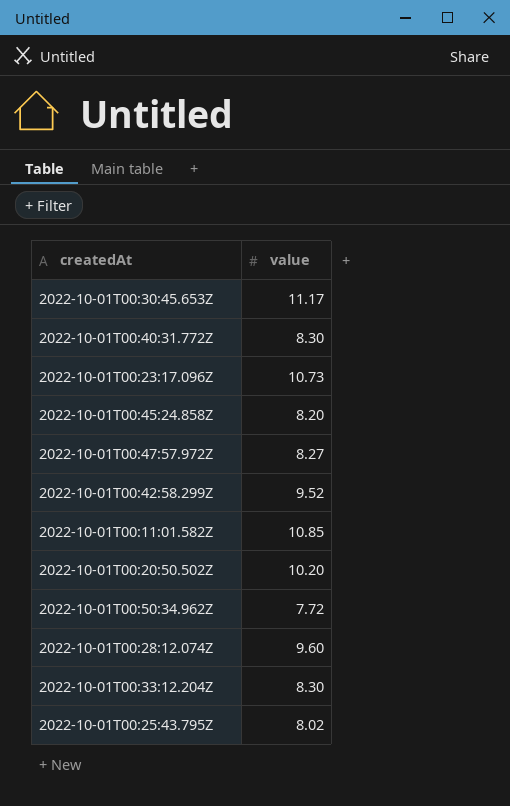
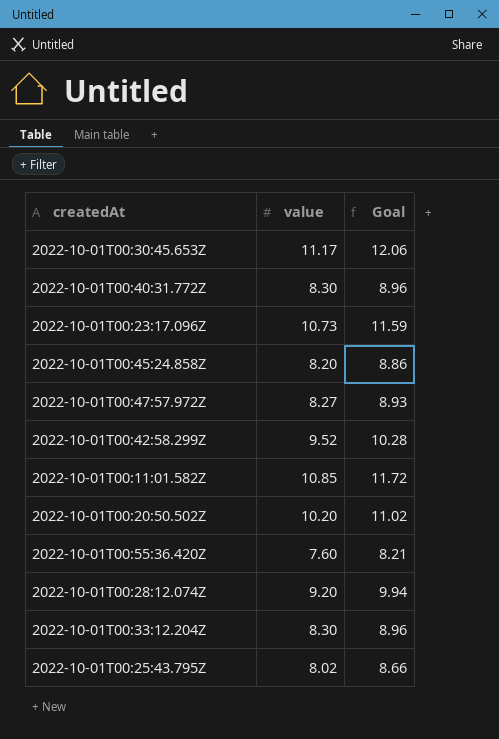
column Goal | formula: none -> [value] * 1.08
row 2022-10-01T00:50:34.962Z: 7.72 -> none
row 2022-10-01T00:55:36.420Z: none -> 7.60 | 8.21
2022-10-01T00:28:12.074Z | value: 9.60 -> 9.20

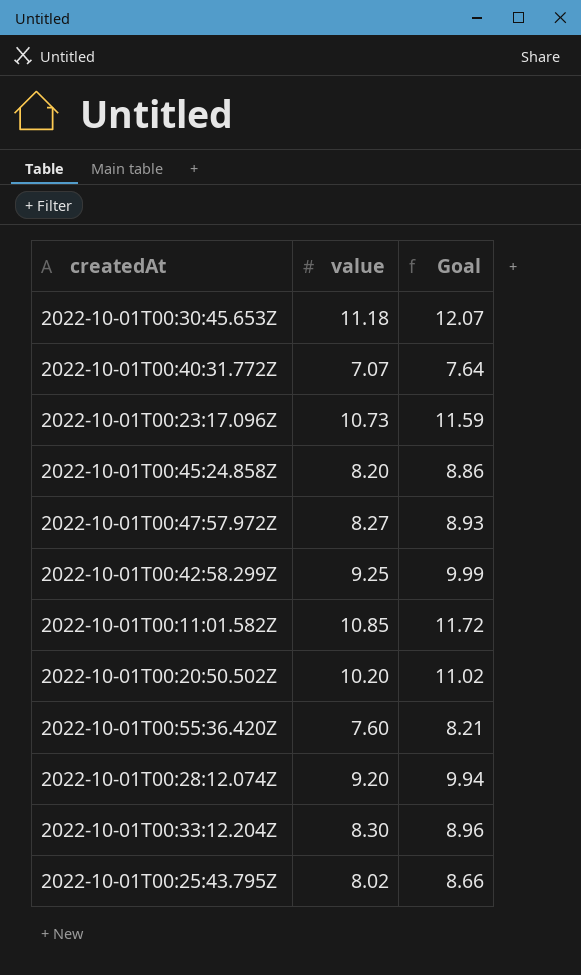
2022-10-01T00:30:45.653Z | value: 11.17 -> 11.18
2022-10-01T00:30:45.653Z | Goal: 12.06 -> 12.07
2022-10-01T00:40:31.772Z | value: 8.30 -> 7.07
2022-10-01T00:40:31.772Z | Goal: 8.96 -> 7.64
2022-10-01T00:42:58.299Z | value: 9.52 -> 9.25
2022-10-01T00:42:58.299Z | Goal: 10.28 -> 9.99

